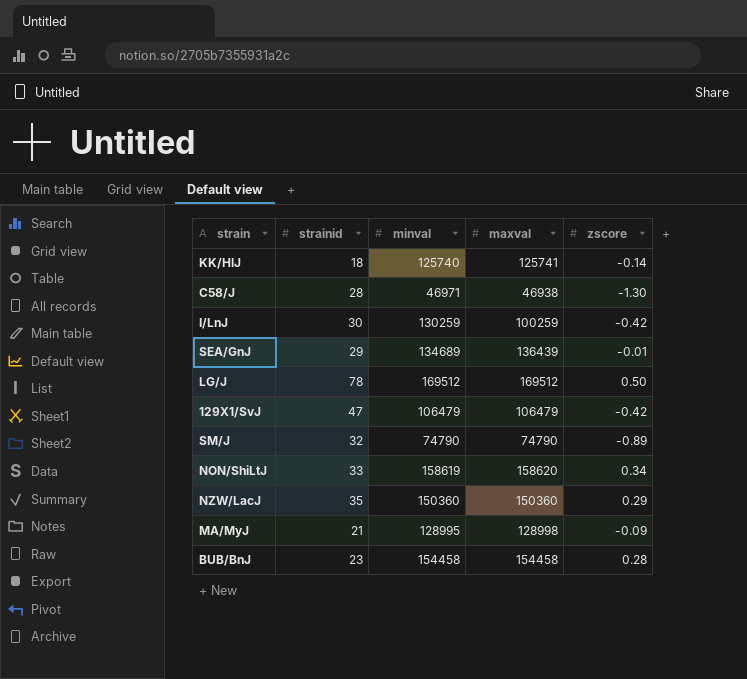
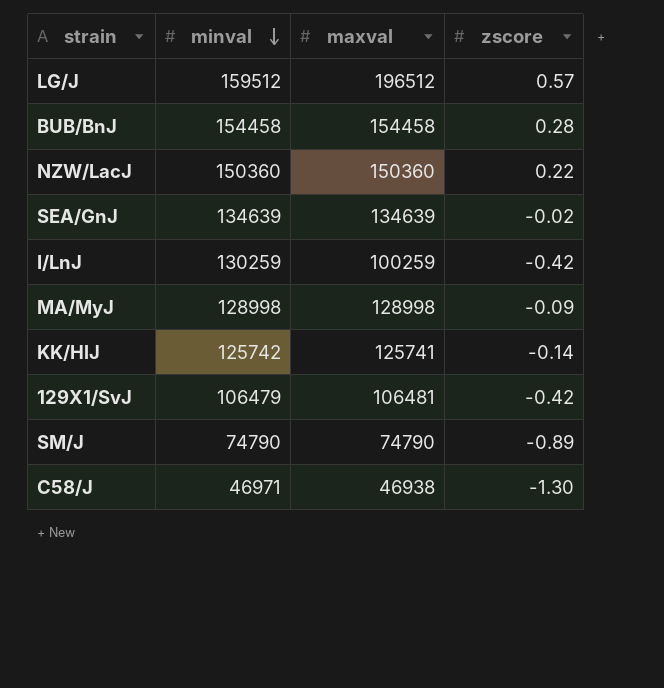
row order: none -> minval descending
column strainid | position: 2 -> none
row NON/ShiLtJ: 33 | 158619 | 158620 | 0.34 -> none
LG/J | minval: 169512 -> 159512
LG/J | maxval: 169512 -> 196512
LG/J | zscore: 0.50 -> 0.57
NZW/LacJ | zscore: 0.29 -> 0.22
SEA/GnJ | minval: 134689 -> 134639
SEA/GnJ | maxval: 136439 -> 134639
SEA/GnJ | zscore: -0.01 -> -0.02
MA/MyJ | minval: 128995 -> 128998
KK/HlJ | minval: 125740 -> 125742
129X1/SvJ | maxval: 106479 -> 106481

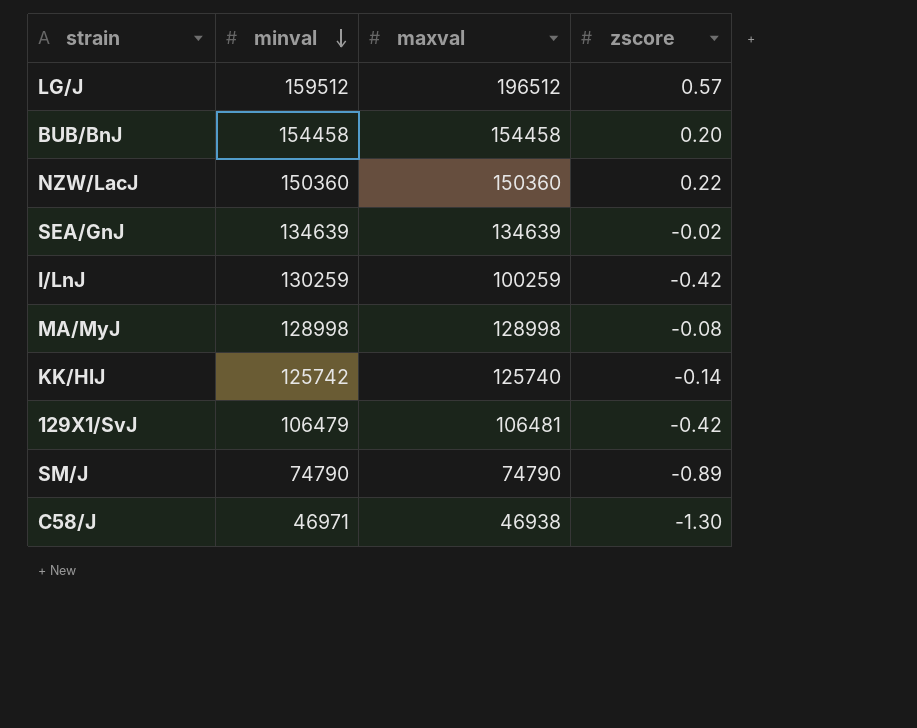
BUB/BnJ | zscore: 0.28 -> 0.20
MA/MyJ | zscore: -0.09 -> -0.08
KK/HlJ | maxval: 125741 -> 125740

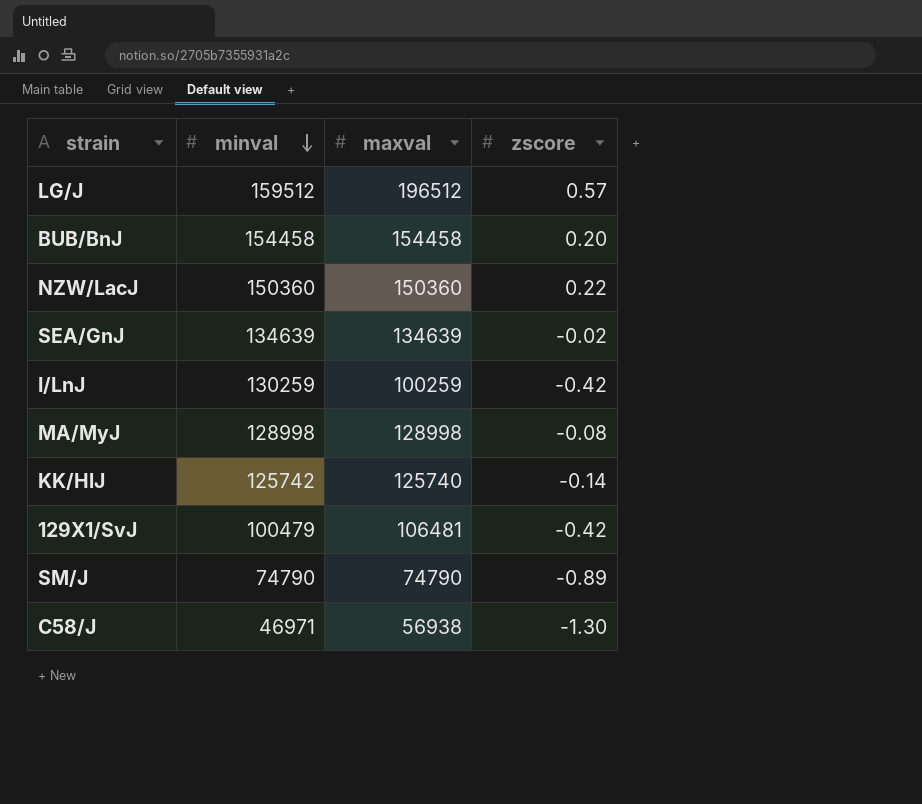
129X1/SvJ | minval: 106479 -> 100479
C58/J | maxval: 46938 -> 56938

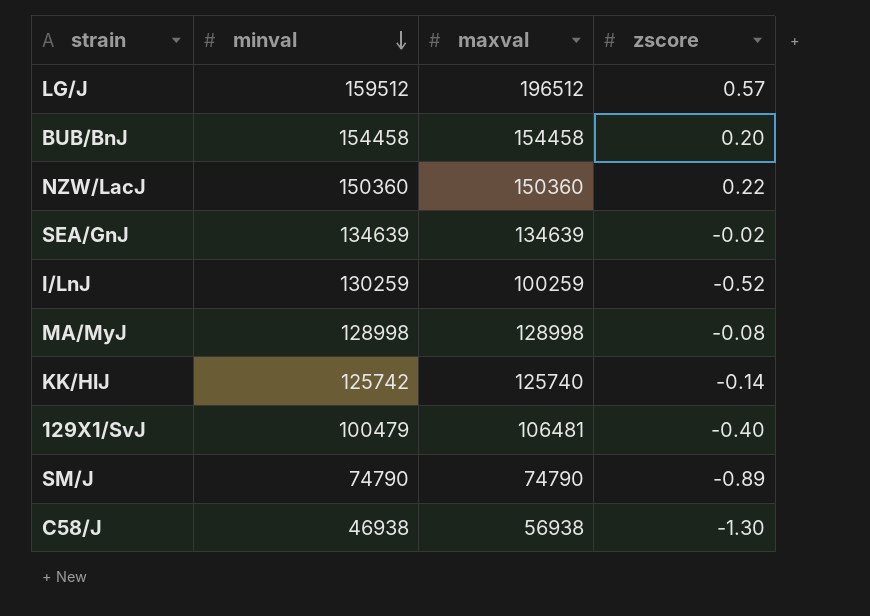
I/LnJ | zscore: -0.42 -> -0.52
129X1/SvJ | zscore: -0.42 -> -0.40
C58/J | minval: 46971 -> 46938

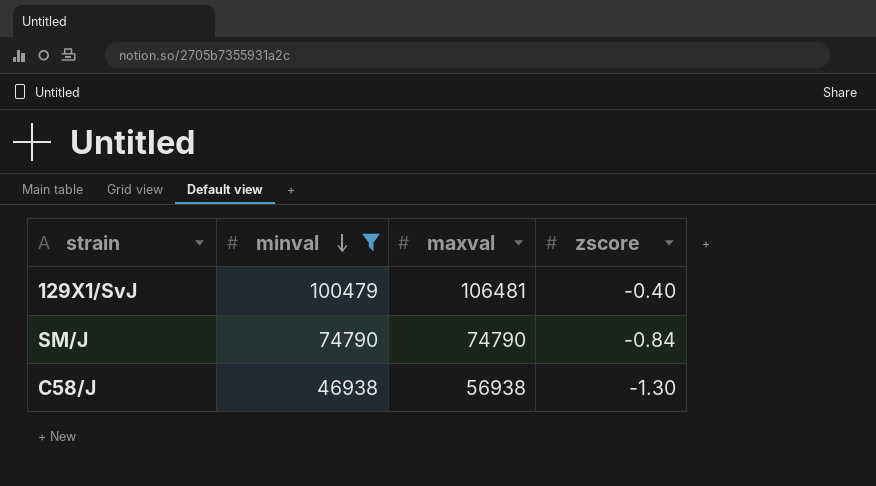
filter: none -> minval <= 100479
SM/J | zscore: -0.89 -> -0.84

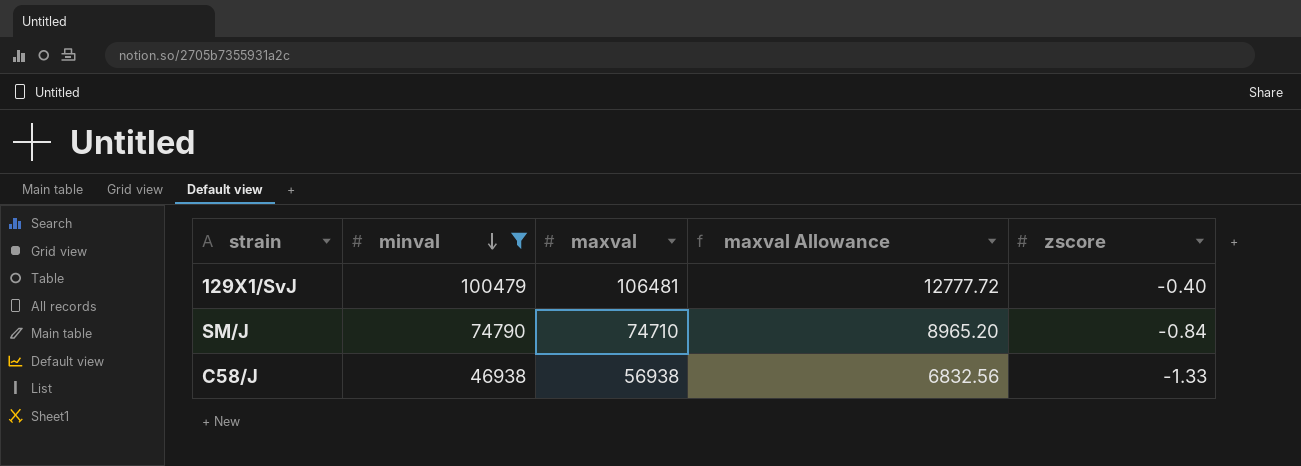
column maxval Allowance | formula: none -> [maxval] * 0.12
SM/J | maxval: 74790 -> 74710
C58/J | zscore: -1.30 -> -1.33

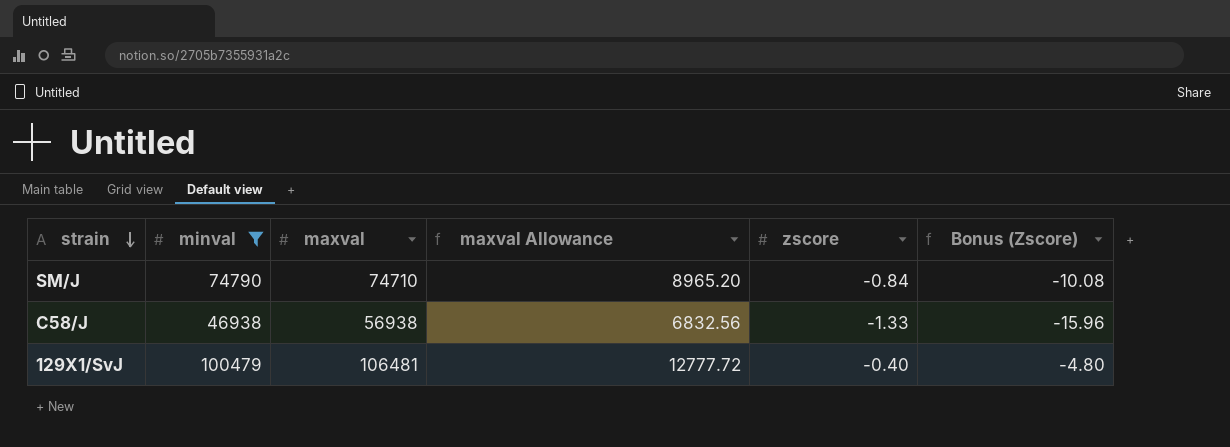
row order: minval descending -> strain descending
column Bonus (Zscore) | formula: none -> [zscore] * 12

